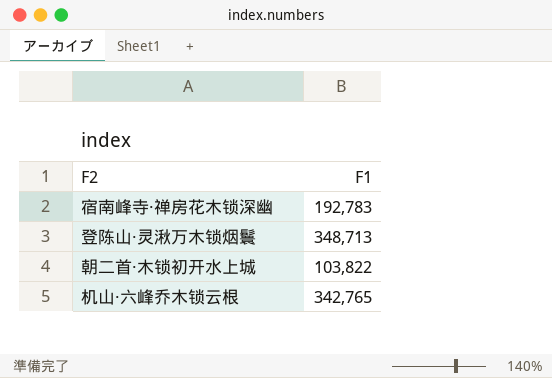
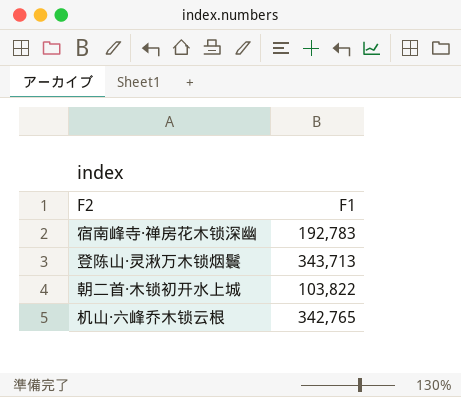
登陈山·灵湫万木锁烟鬟 | F1: 348,713 -> 343,713

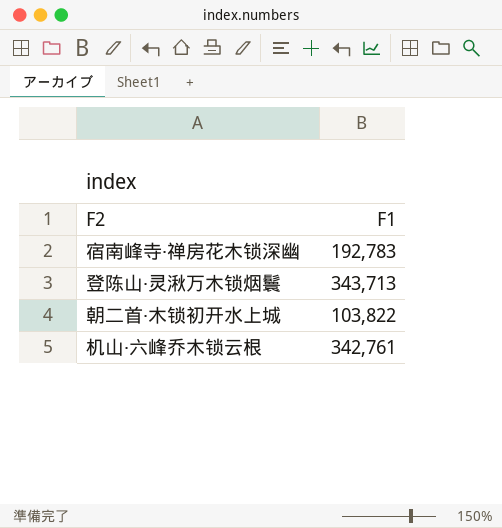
机山·六峰乔木锁云根 | F1: 342,765 -> 342,761

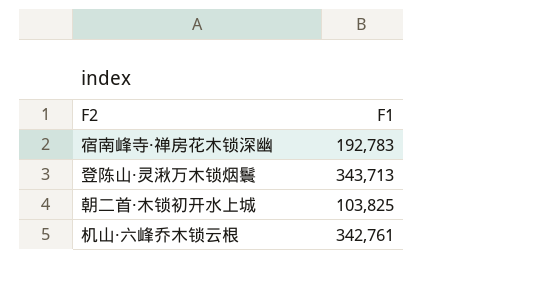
朝二首·木锁初开水上城 | F1: 103,822 -> 103,825

